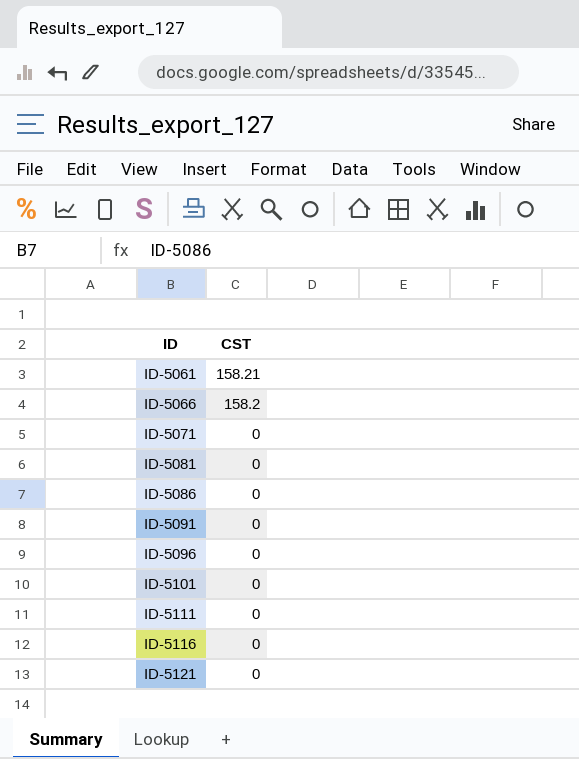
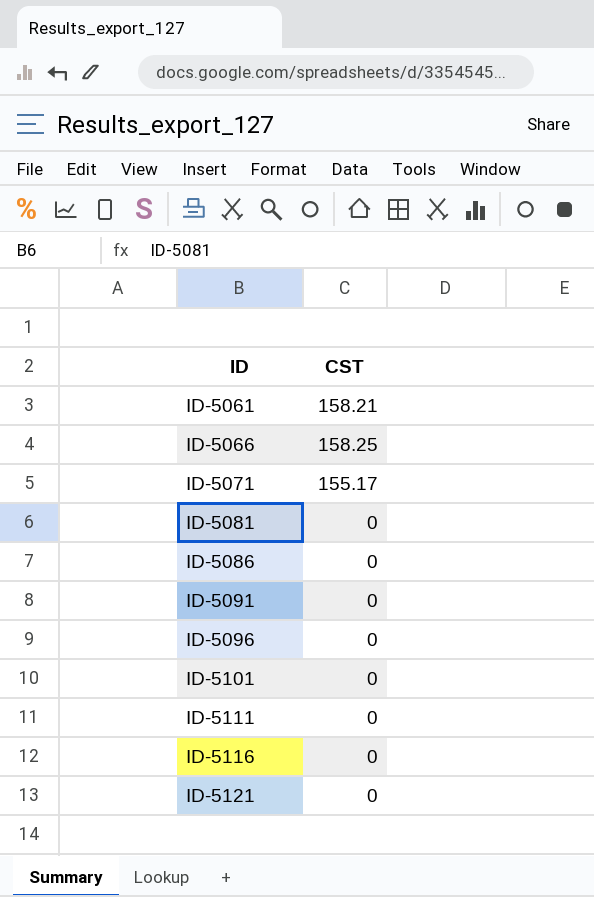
ID-5066 | CST: 158.2 -> 158.25
ID-5071 | CST: 0 -> 155.17

